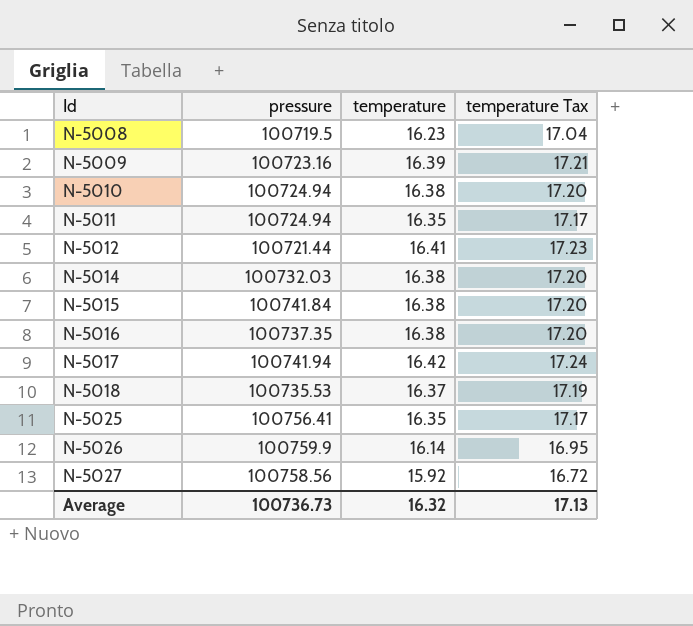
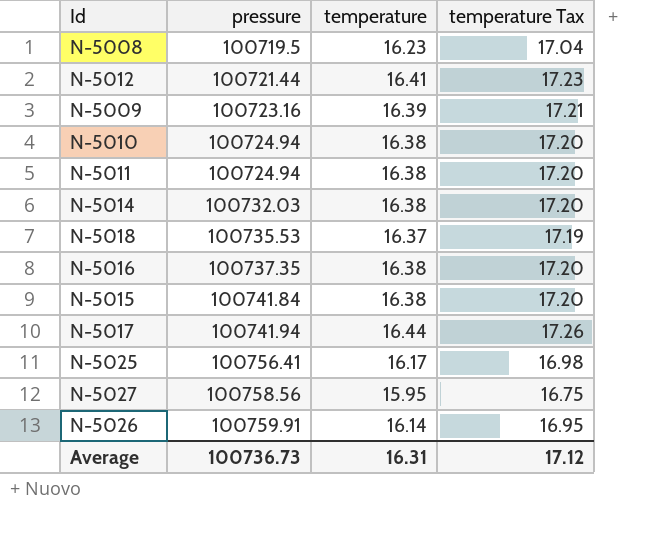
row order: Id ascending -> pressure ascending
N-5011 | temperature: 16.35 -> 16.38
N-5011 | temperature Tax: 17.17 -> 17.20
N-5017 | temperature: 16.42 -> 16.44
N-5017 | temperature Tax: 17.24 -> 17.26
N-5025 | temperature: 16.35 -> 16.17
N-5025 | temperature Tax: 17.17 -> 16.98
N-5027 | temperature: 15.92 -> 15.95
N-5027 | temperature Tax: 16.72 -> 16.75
N-5026 | pressure: 100759.9 -> 100759.91
Average | temperature: 16.32 -> 16.31
Average | temperature Tax: 17.13 -> 17.12

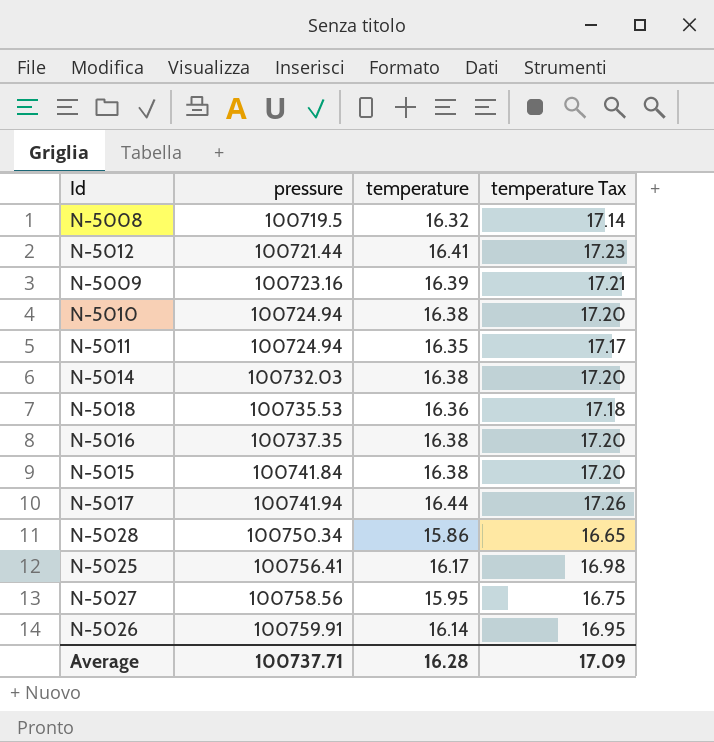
N-5008 | temperature: 16.23 -> 16.32
N-5008 | temperature Tax: 17.04 -> 17.14
N-5011 | temperature: 16.38 -> 16.35
N-5011 | temperature Tax: 17.20 -> 17.17
N-5018 | temperature: 16.37 -> 16.36
N-5018 | temperature Tax: 17.19 -> 17.18
row N-5028: none -> 100750.34 | 15.86 | 16.65
Average | pressure: 100736.73 -> 100737.71
Average | temperature: 16.31 -> 16.28
Average | temperature Tax: 17.12 -> 17.09

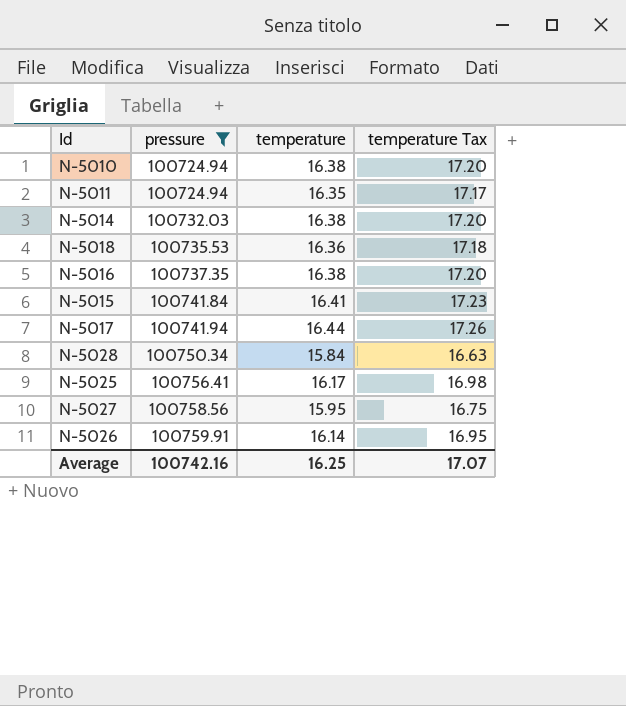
filter: none -> pressure >= 100724.94
N-5015 | temperature: 16.38 -> 16.41
N-5015 | temperature Tax: 17.20 -> 17.23
N-5028 | temperature: 15.86 -> 15.84
N-5028 | temperature Tax: 16.65 -> 16.63
Average | pressure: 100737.71 -> 100742.16
Average | temperature: 16.28 -> 16.25
Average | temperature Tax: 17.09 -> 17.07

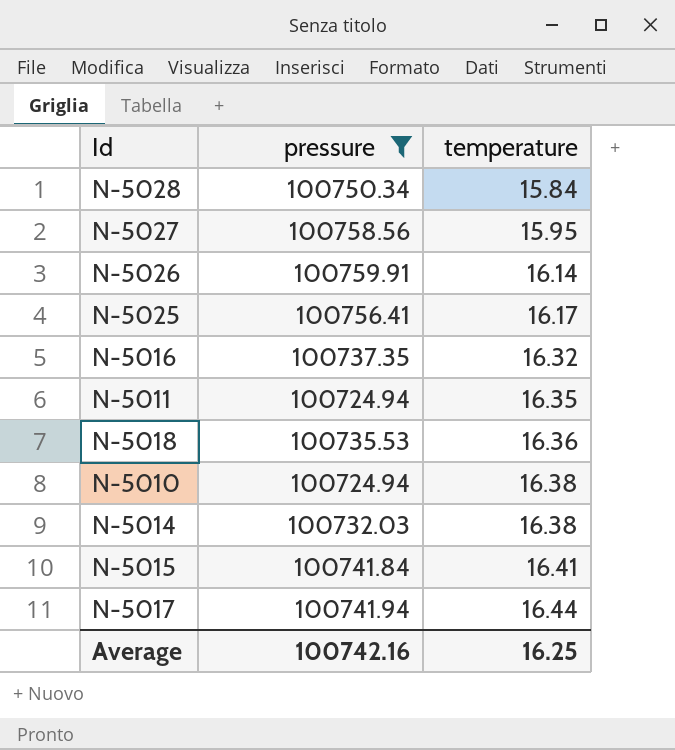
row order: pressure ascending -> temperature ascending
column temperature Tax | formula: [temperature] * 1.05 -> none
N-5016 | temperature: 16.38 -> 16.32

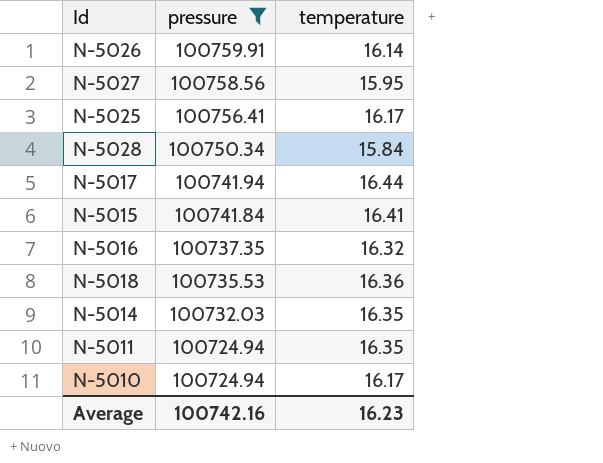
row order: temperature ascending -> pressure descending
N-5014 | temperature: 16.38 -> 16.35
N-5010 | temperature: 16.38 -> 16.17
Average | temperature: 16.25 -> 16.23

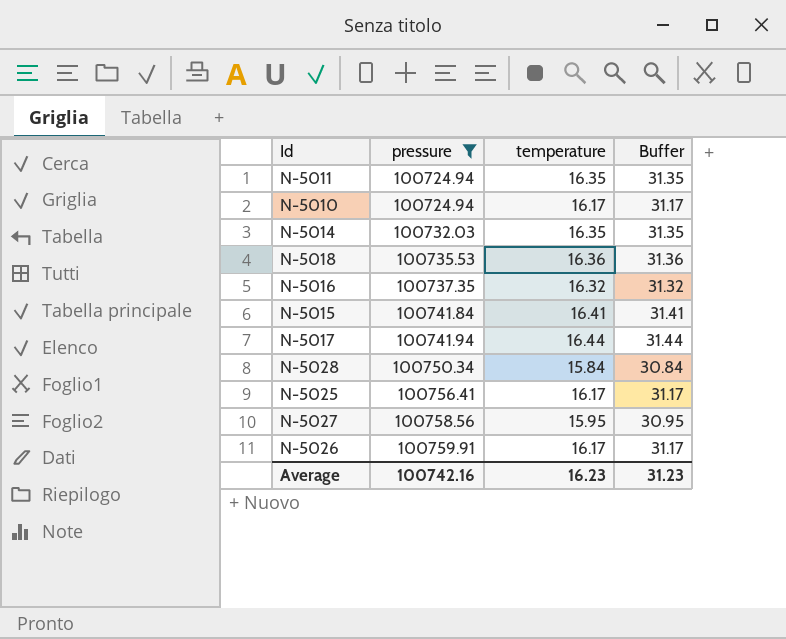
row order: pressure descending -> pressure ascending
column Buffer | formula: none -> [temperature] + 15
N-5026 | temperature: 16.14 -> 16.17

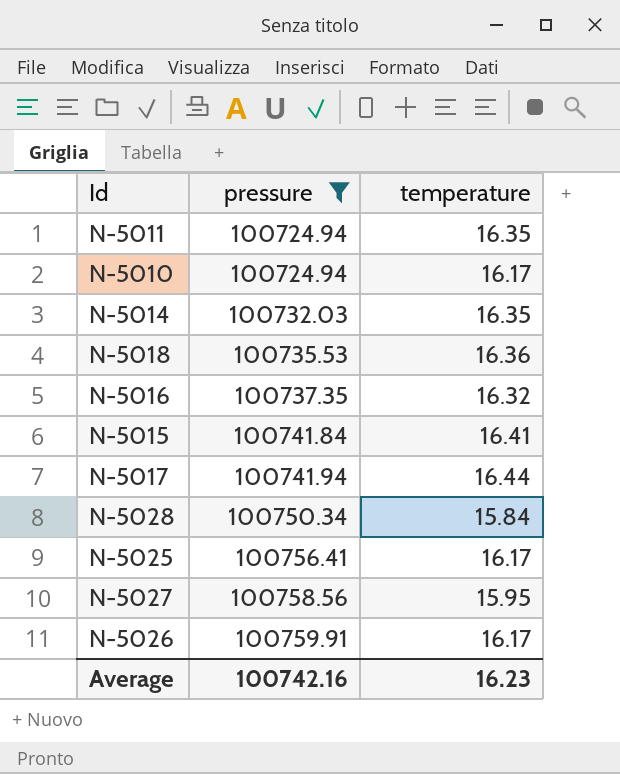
column Buffer | formula: [temperature] + 15 -> none

